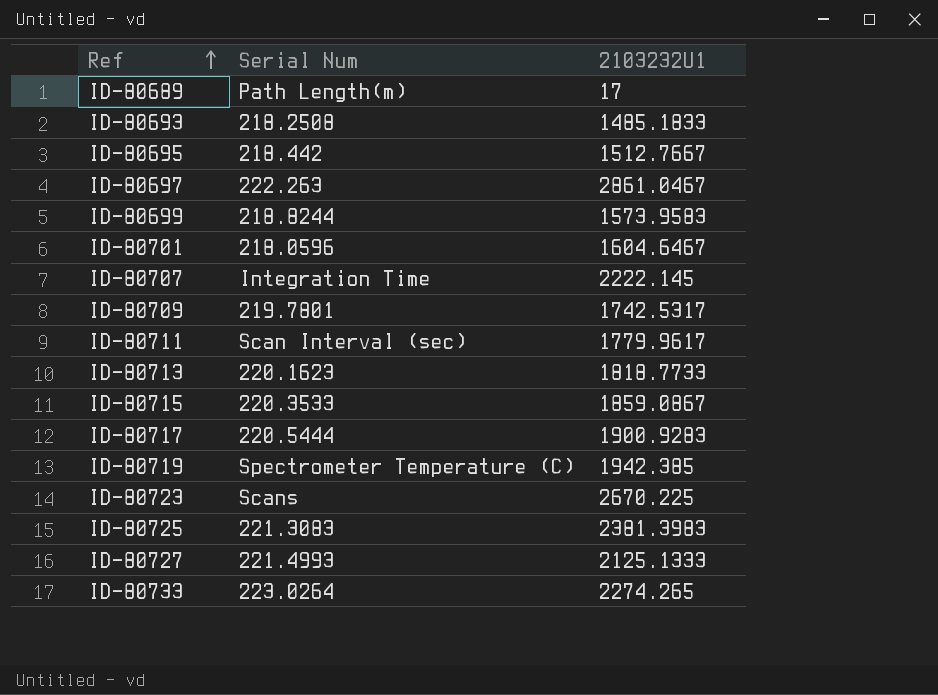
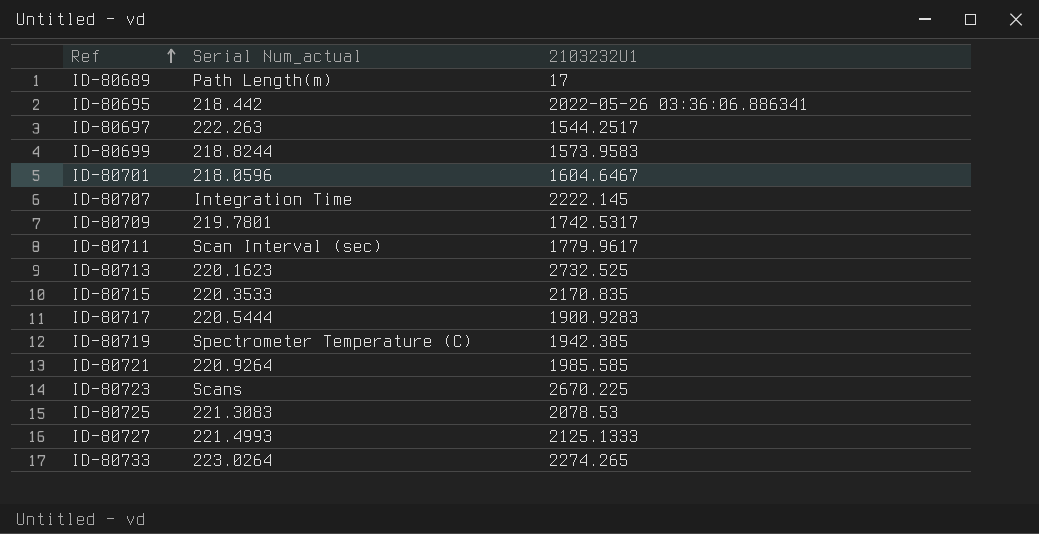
column name: Serial Num -> Serial Num_actual
row ID-80693: 218.2508 | 1485.1833 -> none
ID-80695 | 2103232U1: 1512.7667 -> 2022-05-26 03:36:06.886341
ID-80697 | 2103232U1: 2861.0467 -> 1544.2517
ID-80713 | 2103232U1: 1818.7733 -> 2732.525
ID-80715 | 2103232U1: 1859.0867 -> 2170.835
row ID-80721: none -> 220.9264 | 1985.585
ID-80725 | 2103232U1: 2381.3983 -> 2078.53

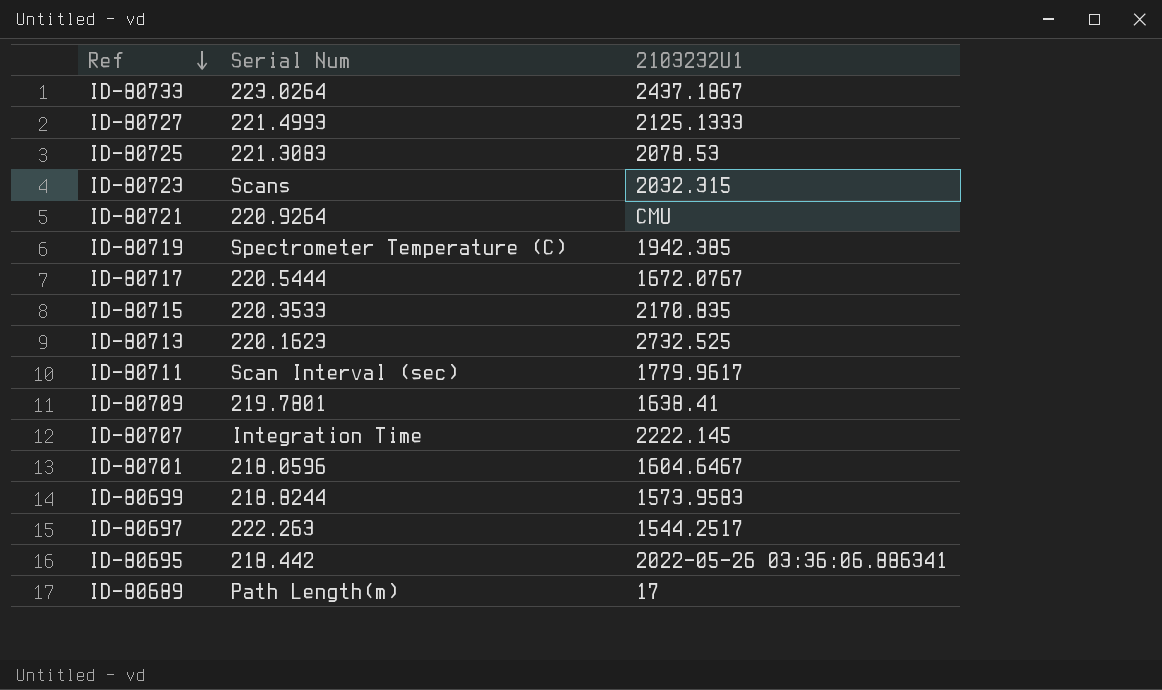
row order: Ref ascending -> Ref descending
column name: Serial Num_actual -> Serial Num
ID-80733 | 2103232U1: 2274.265 -> 2437.1867
ID-80723 | 2103232U1: 2670.225 -> 2032.315
ID-80721 | 2103232U1: 1985.585 -> CMU
ID-80717 | 2103232U1: 1900.9283 -> 1672.0767
ID-80709 | 2103232U1: 1742.5317 -> 1638.41

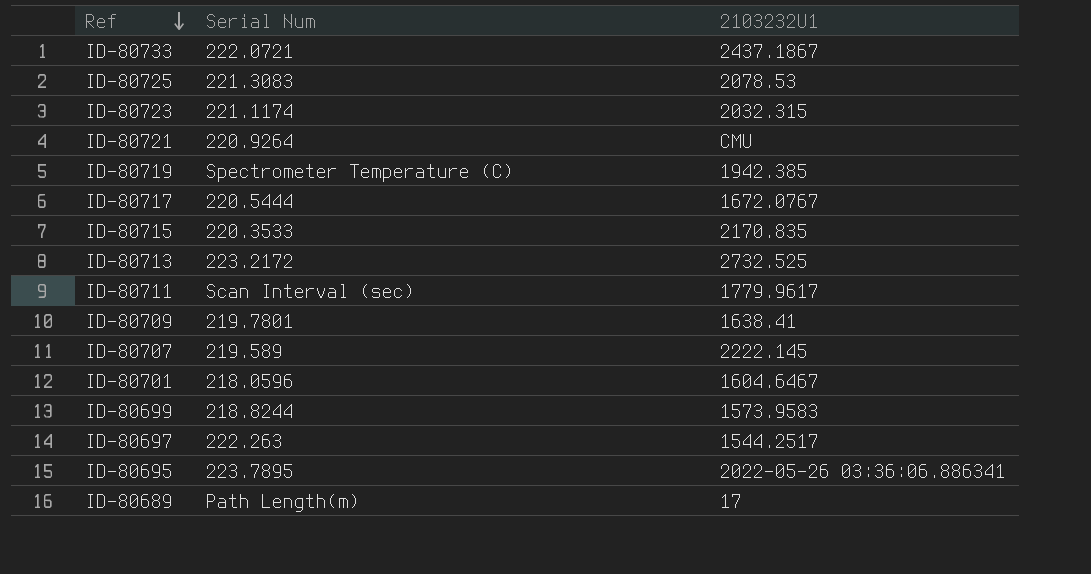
row ID-80727: 221.4993 | 2125.1333 -> none
ID-80733 | Serial Num: 223.0264 -> 222.0721
ID-80723 | Serial Num: Scans -> 221.1174
ID-80713 | Serial Num: 220.1623 -> 223.2172
ID-80707 | Serial Num: Integration Time -> 219.589
ID-80695 | Serial Num: 218.442 -> 223.7895

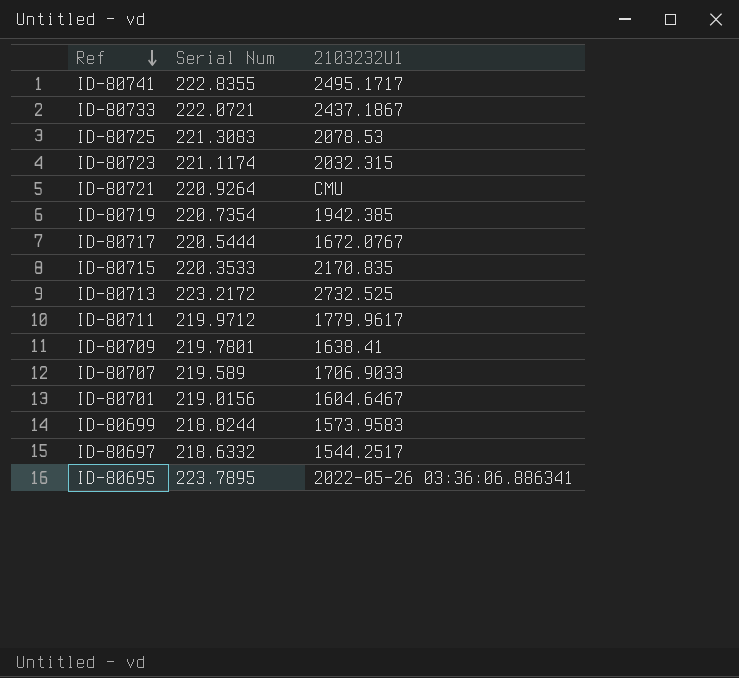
row ID-80689: Path Length(m) | 17 -> none
row ID-80741: none -> 222.8355 | 2495.1717
ID-80719 | Serial Num: Spectrometer Temperature (C) -> 220.7354
ID-80711 | Serial Num: Scan Interval (sec) -> 219.9712
ID-80707 | 2103232U1: 2222.145 -> 1706.9033
ID-80701 | Serial Num: 218.0596 -> 219.0156
ID-80697 | Serial Num: 222.263 -> 218.6332

